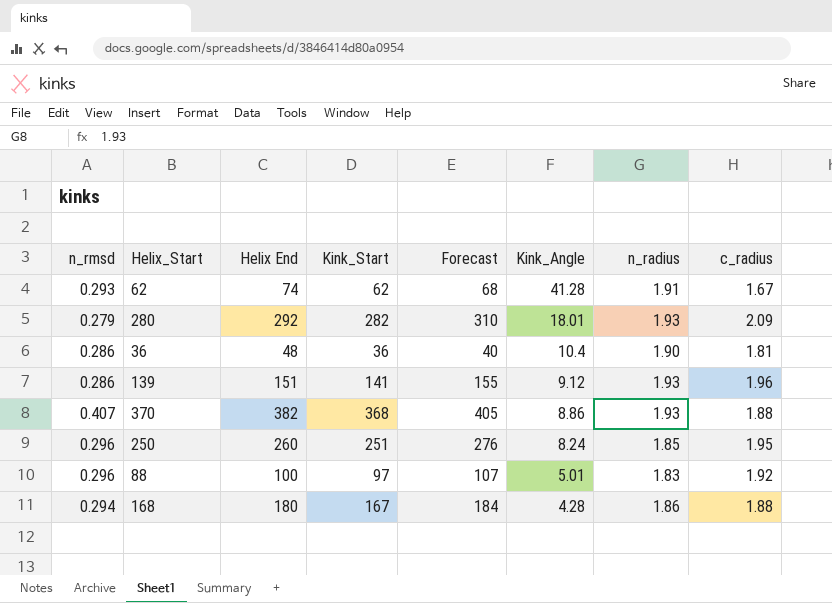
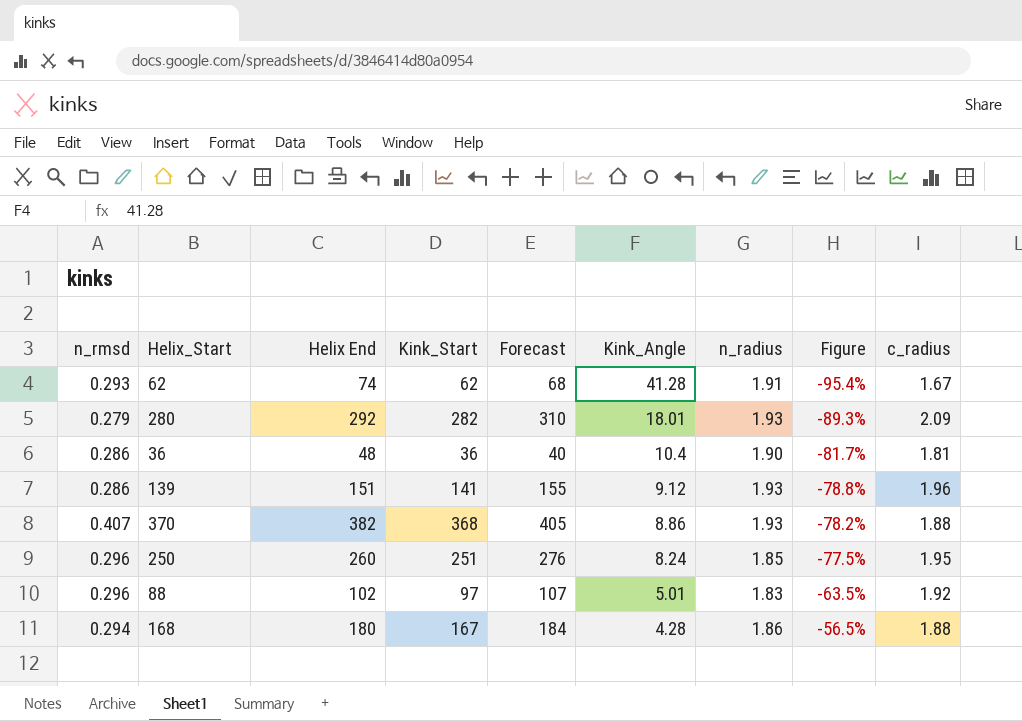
column Figure | formula: none -> ([n_radius] - [Kink_Angle]) / [Kink_Angle]
88 | Helix End: 100 -> 102

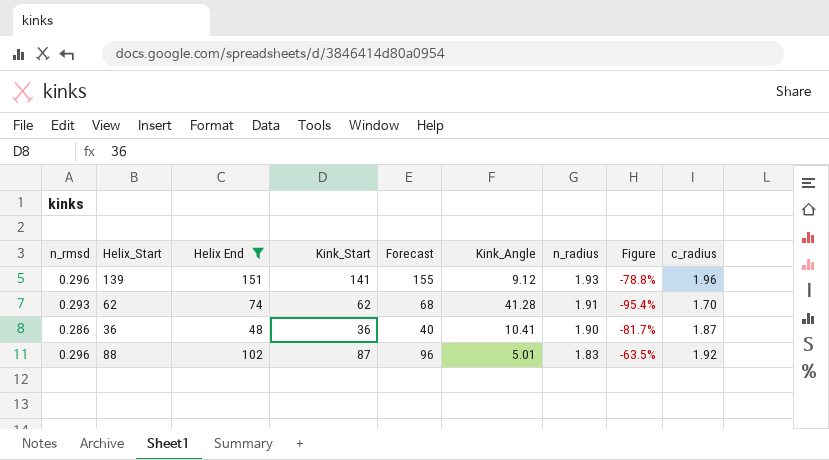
filter: none -> Helix End <= 151
row order: Kink_Angle descending -> n_radius descending
139 | n_rmsd: 0.286 -> 0.296
62 | c_radius: 1.67 -> 1.70
36 | Kink_Angle: 10.4 -> 10.41
36 | c_radius: 1.81 -> 1.87
88 | Kink_Start: 97 -> 87
88 | Forecast: 107 -> 96

